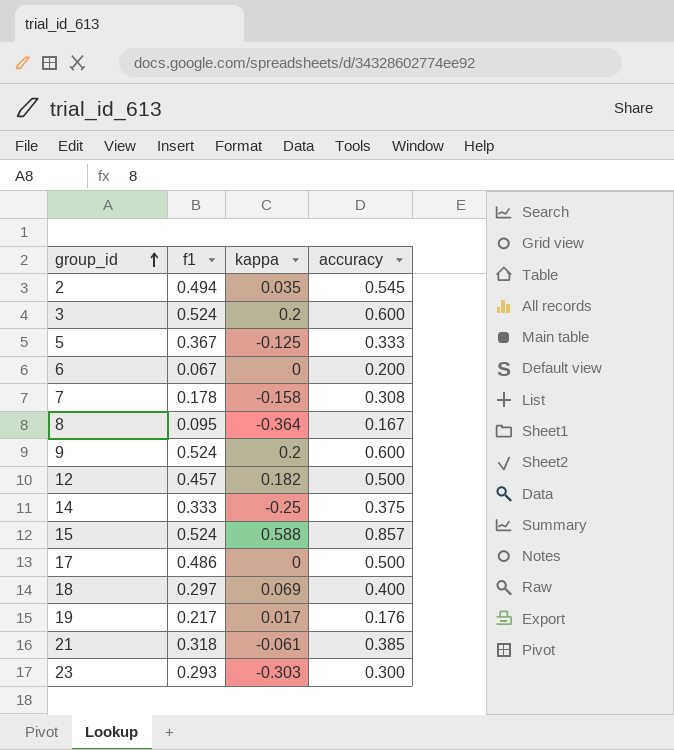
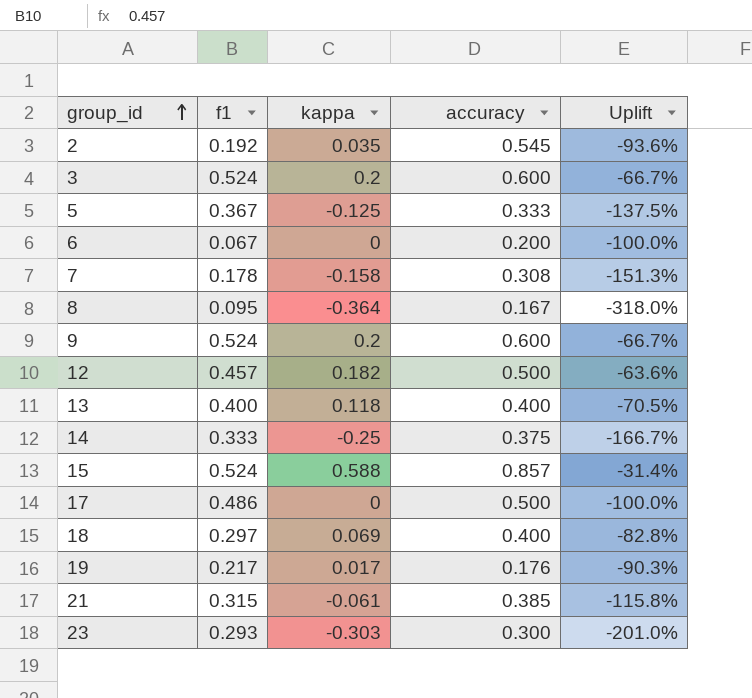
column Uplift | formula: none -> ([kappa] - [accuracy]) / [accuracy]
2 | f1: 0.494 -> 0.192
row 13: none -> 0.400 | 0.118 | 0.400 | -70.5%
21 | f1: 0.318 -> 0.315

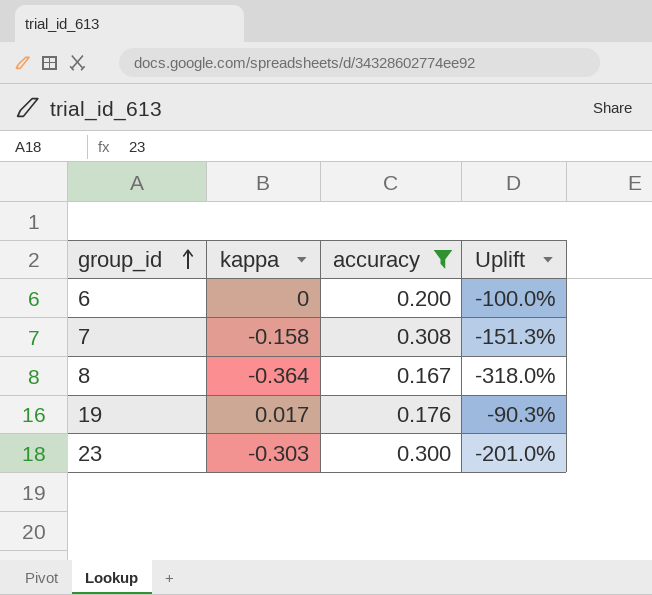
filter: none -> accuracy <= 0.308
column f1 | position: 2 -> none

